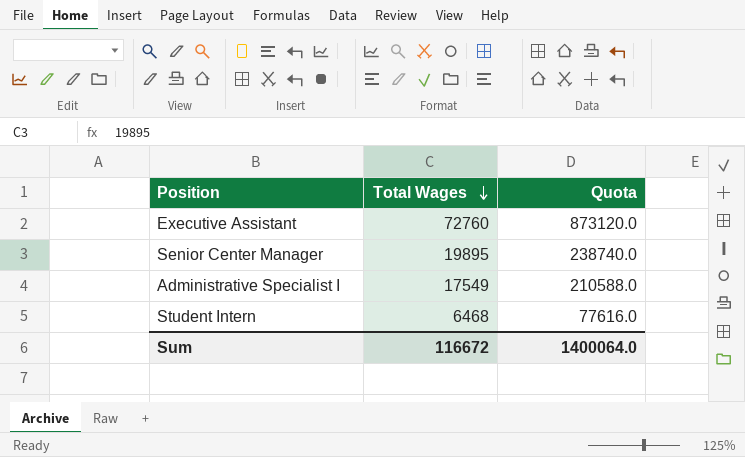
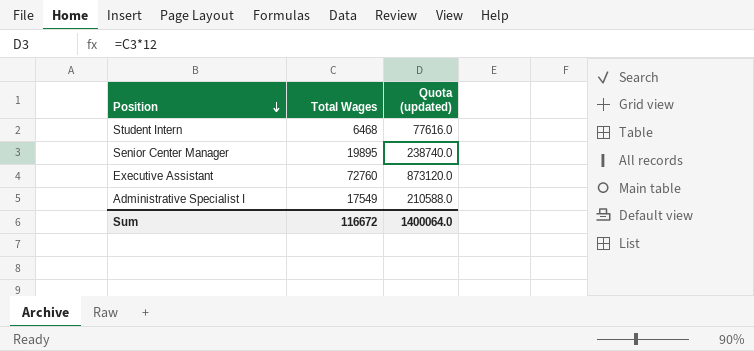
row order: Total Wages descending -> Position descending
column name: Quota -> Quota (updated)

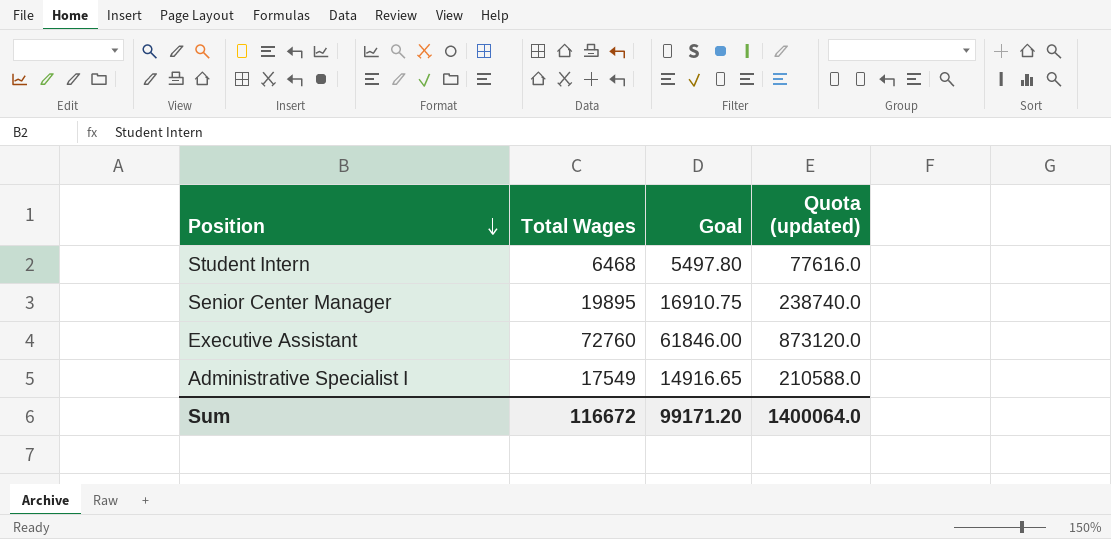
column Goal | formula: none -> [Total Wages] * 0.85

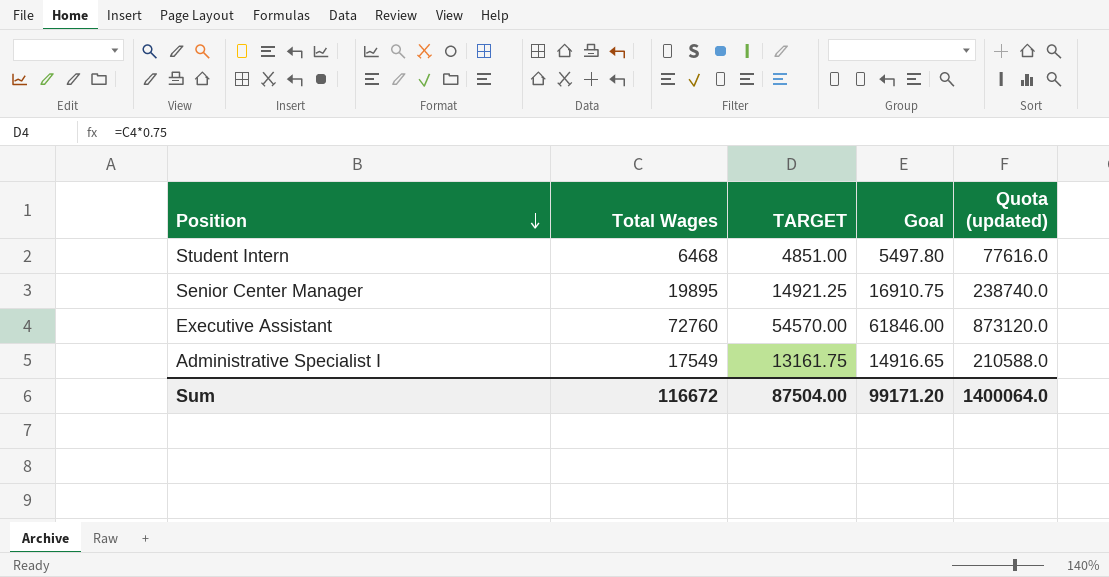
column TARGET | formula: none -> [Total Wages] * 0.75

